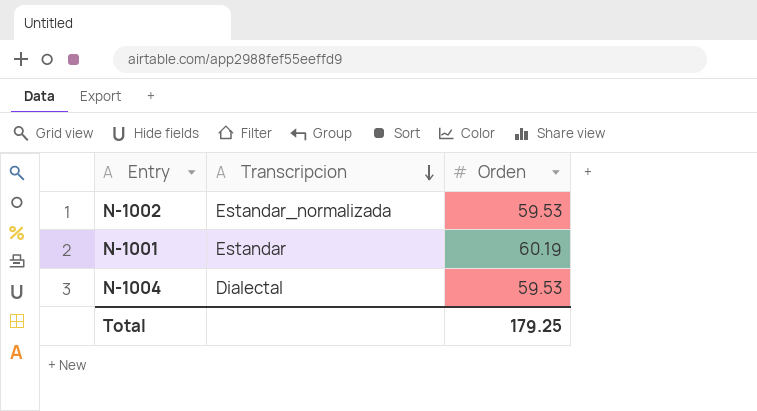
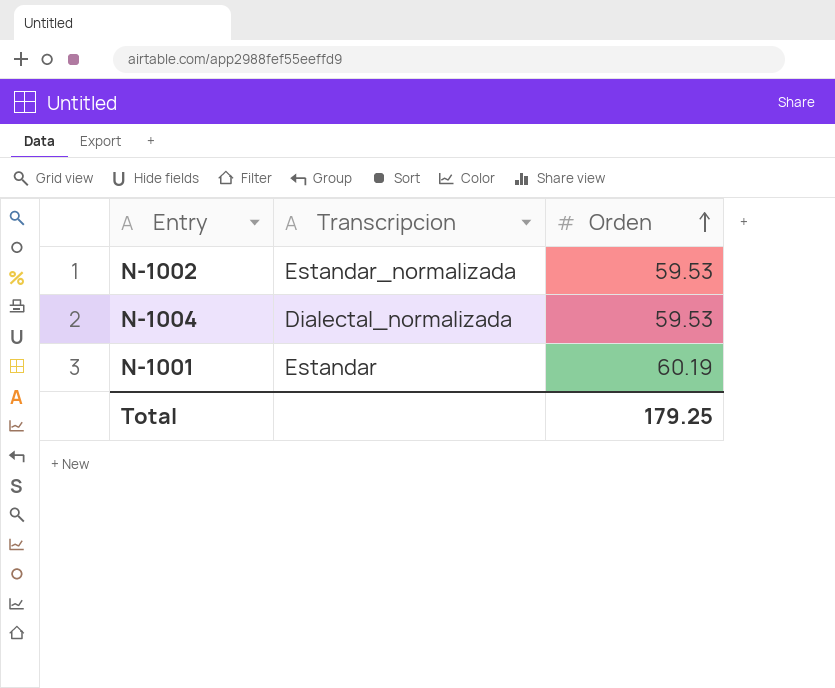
row order: Transcripcion descending -> Orden ascending
N-1004 | Transcripcion: Dialectal -> Dialectal_normalizada

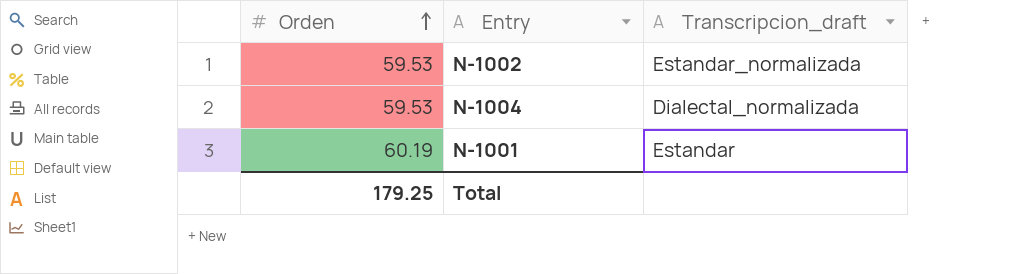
column Orden | position: 3 -> 1
column name: Transcripcion -> Transcripcion_draft

